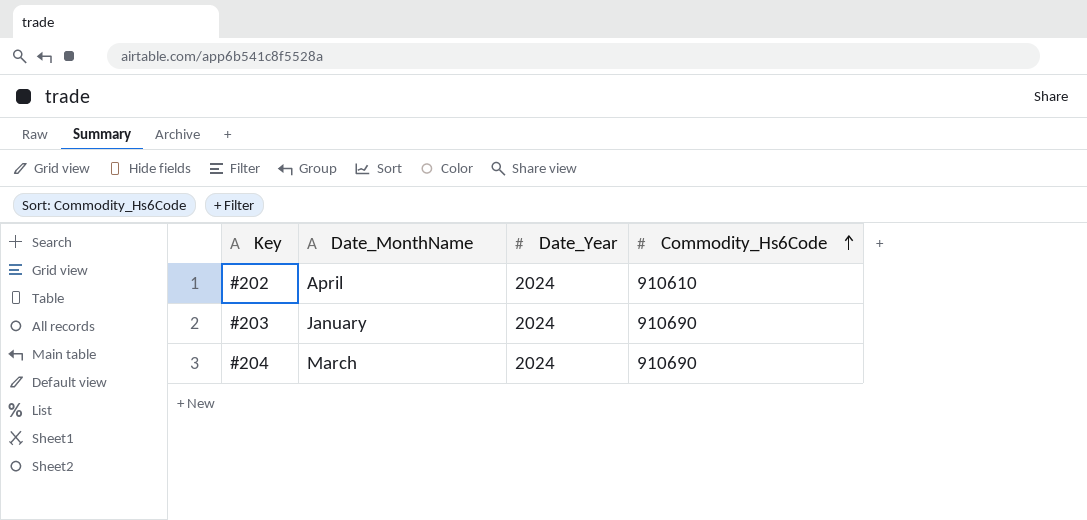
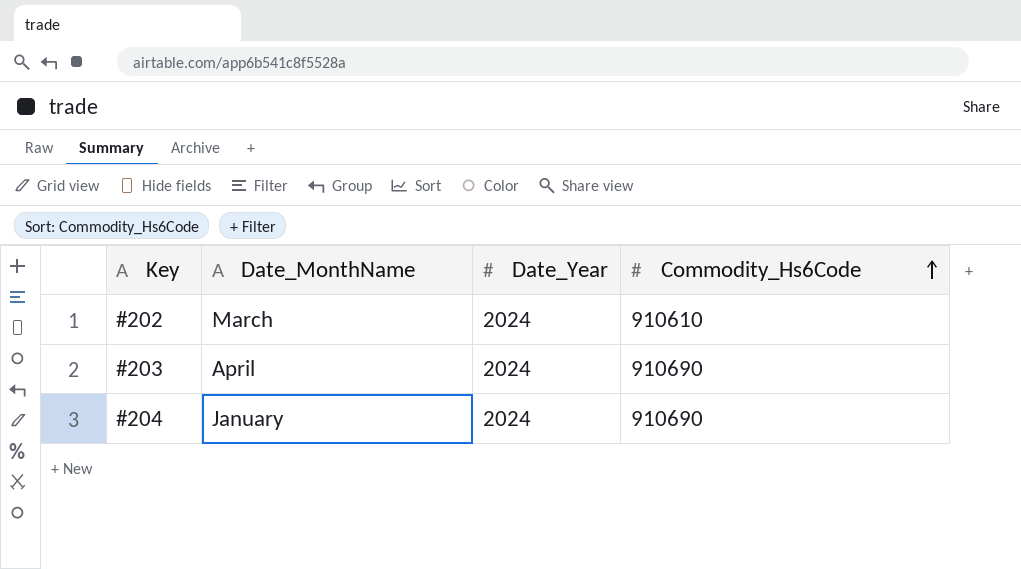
#202 | Date_MonthName: April -> March
#203 | Date_MonthName: January -> April
#204 | Date_MonthName: March -> January

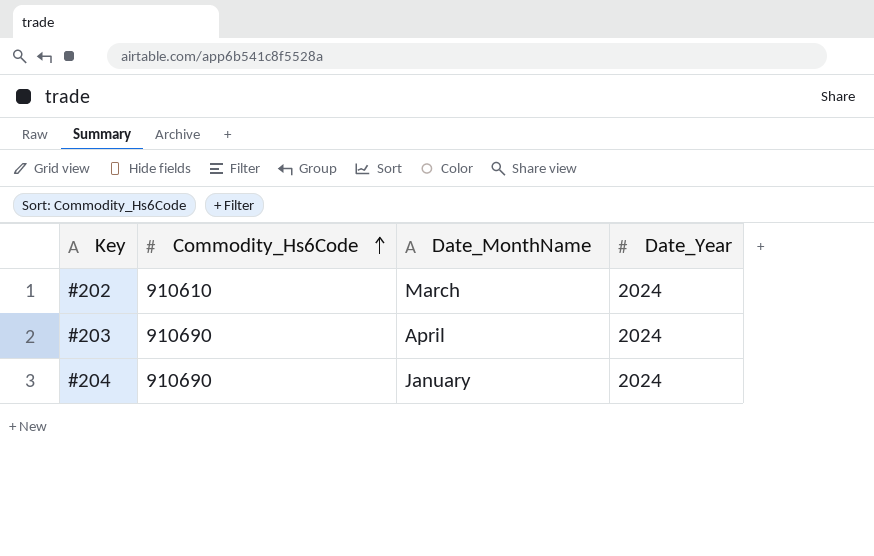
column Commodity_Hs6Code | position: 4 -> 2

